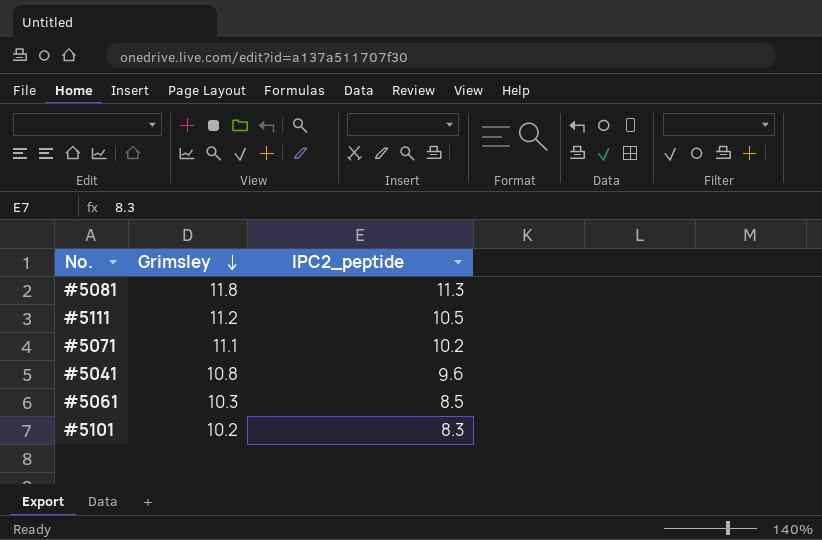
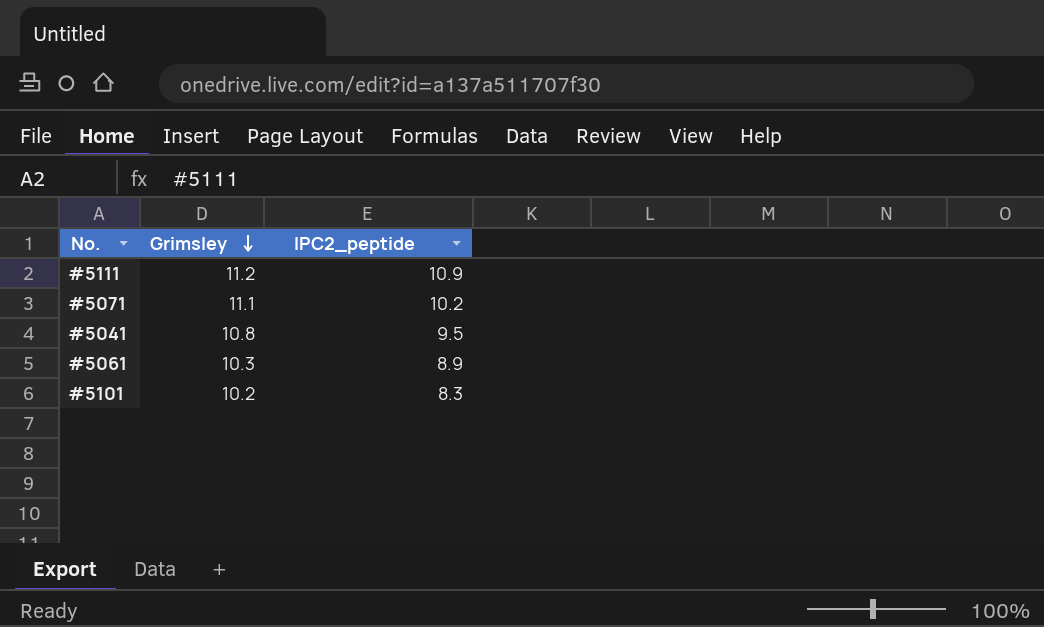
row #5081: 11.8 | 11.3 -> none
#5111 | IPC2_peptide: 10.5 -> 10.9
#5041 | IPC2_peptide: 9.6 -> 9.5
#5061 | IPC2_peptide: 8.5 -> 8.9

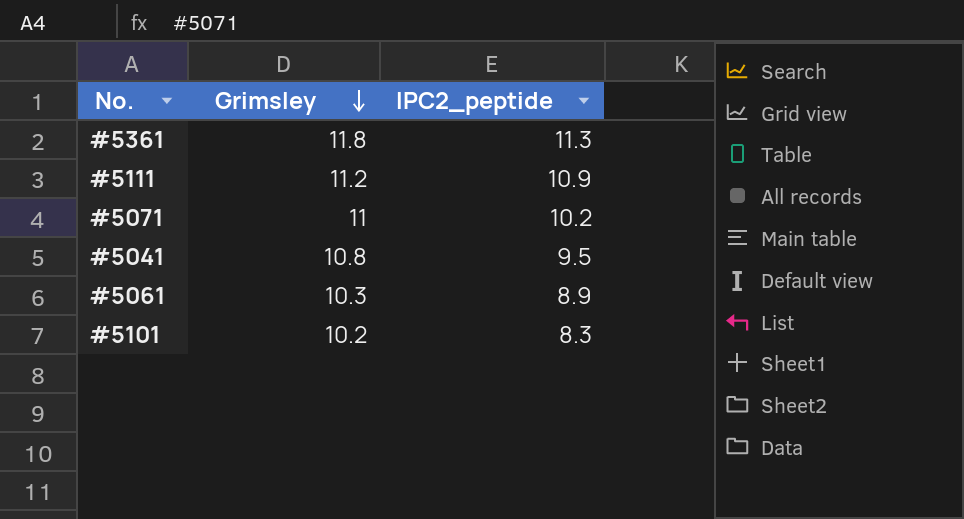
row #5361: none -> 11.8 | 11.3
#5071 | Grimsley: 11.1 -> 11

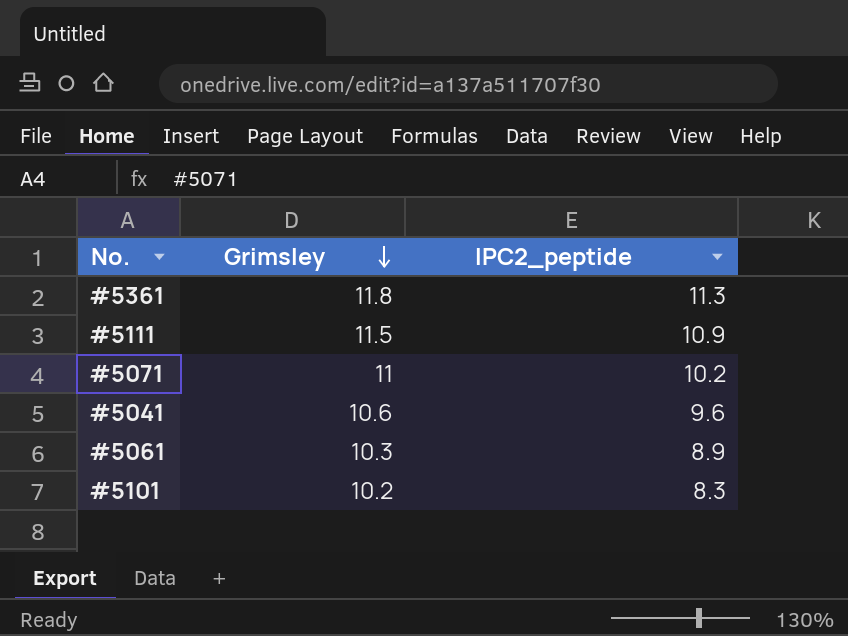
#5111 | Grimsley: 11.2 -> 11.5
#5041 | Grimsley: 10.8 -> 10.6
#5041 | IPC2_peptide: 9.5 -> 9.6

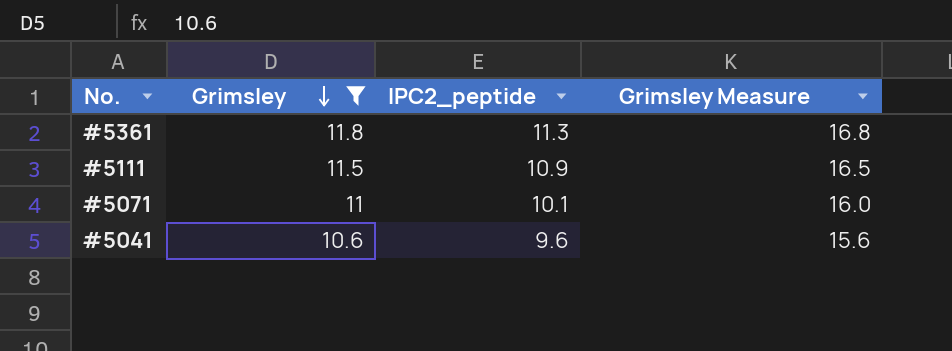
filter: none -> Grimsley >= 10.6
column Grimsley Measure | formula: none -> [Grimsley] + 5
#5071 | IPC2_peptide: 10.2 -> 10.1

